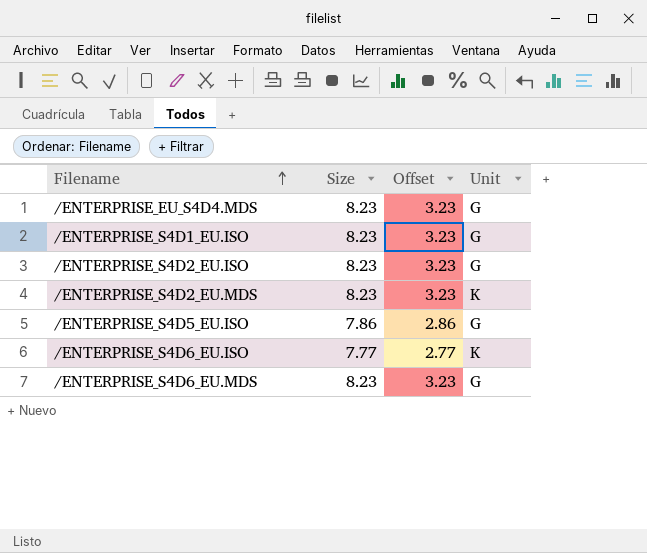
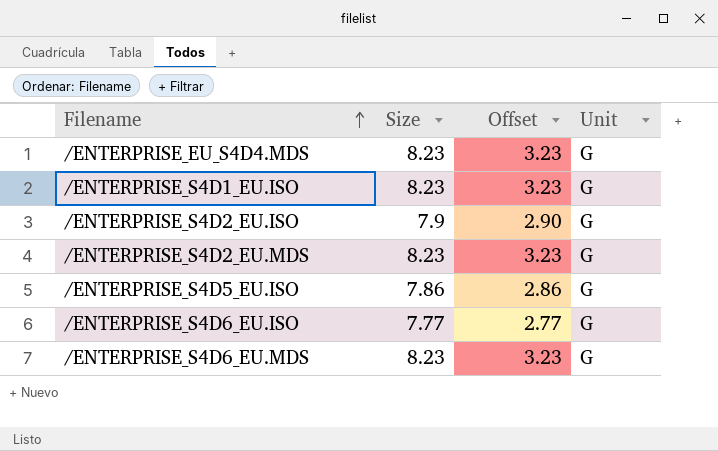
/ENTERPRISE_S4D2_EU.ISO | Size: 8.23 -> 7.9
/ENTERPRISE_S4D2_EU.ISO | Offset: 3.23 -> 2.90
/ENTERPRISE_S4D2_EU.MDS | Unit: K -> G
/ENTERPRISE_S4D6_EU.ISO | Unit: K -> G

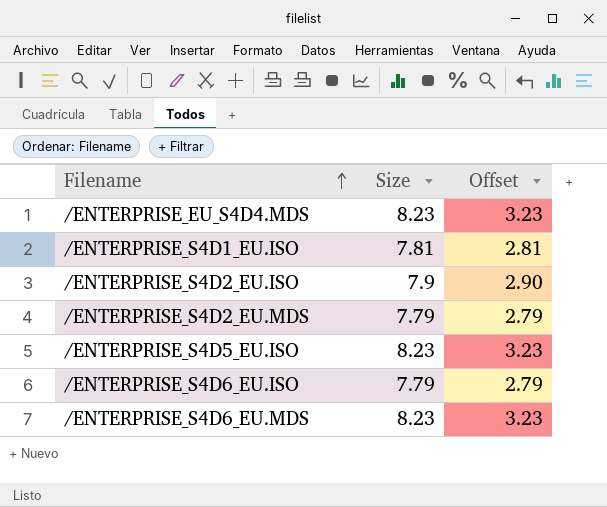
column Unit | position: 4 -> none
/ENTERPRISE_S4D1_EU.ISO | Size: 8.23 -> 7.81
/ENTERPRISE_S4D1_EU.ISO | Offset: 3.23 -> 2.81
/ENTERPRISE_S4D2_EU.MDS | Size: 8.23 -> 7.79
/ENTERPRISE_S4D2_EU.MDS | Offset: 3.23 -> 2.79
/ENTERPRISE_S4D5_EU.ISO | Size: 7.86 -> 8.23
/ENTERPRISE_S4D5_EU.ISO | Offset: 2.86 -> 3.23
/ENTERPRISE_S4D6_EU.ISO | Size: 7.77 -> 7.79
/ENTERPRISE_S4D6_EU.ISO | Offset: 2.77 -> 2.79

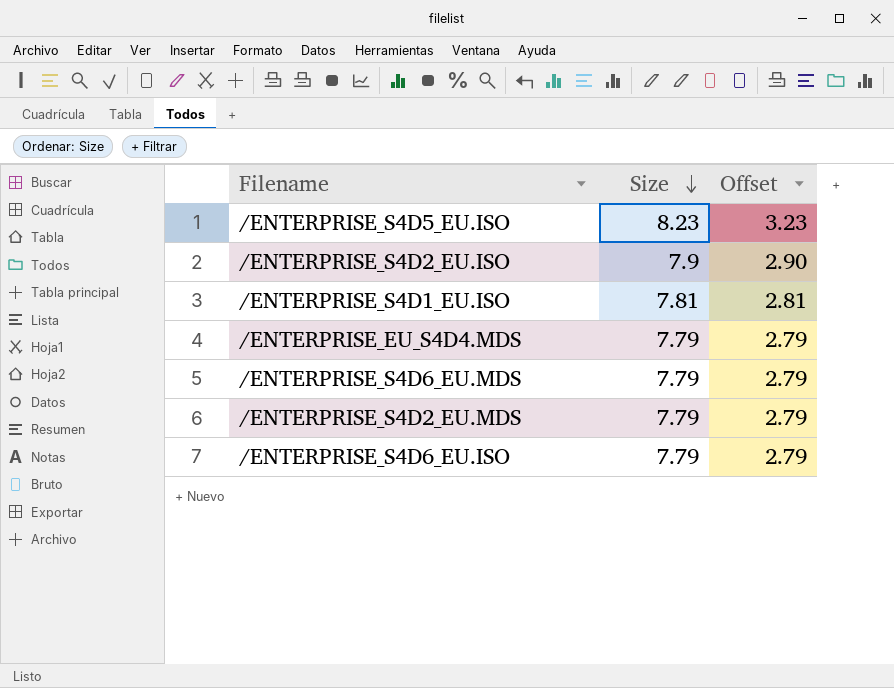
row order: Filename ascending -> Size descending
/ENTERPRISE_EU_S4D4.MDS | Size: 8.23 -> 7.79
/ENTERPRISE_EU_S4D4.MDS | Offset: 3.23 -> 2.79
/ENTERPRISE_S4D6_EU.MDS | Size: 8.23 -> 7.79
/ENTERPRISE_S4D6_EU.MDS | Offset: 3.23 -> 2.79

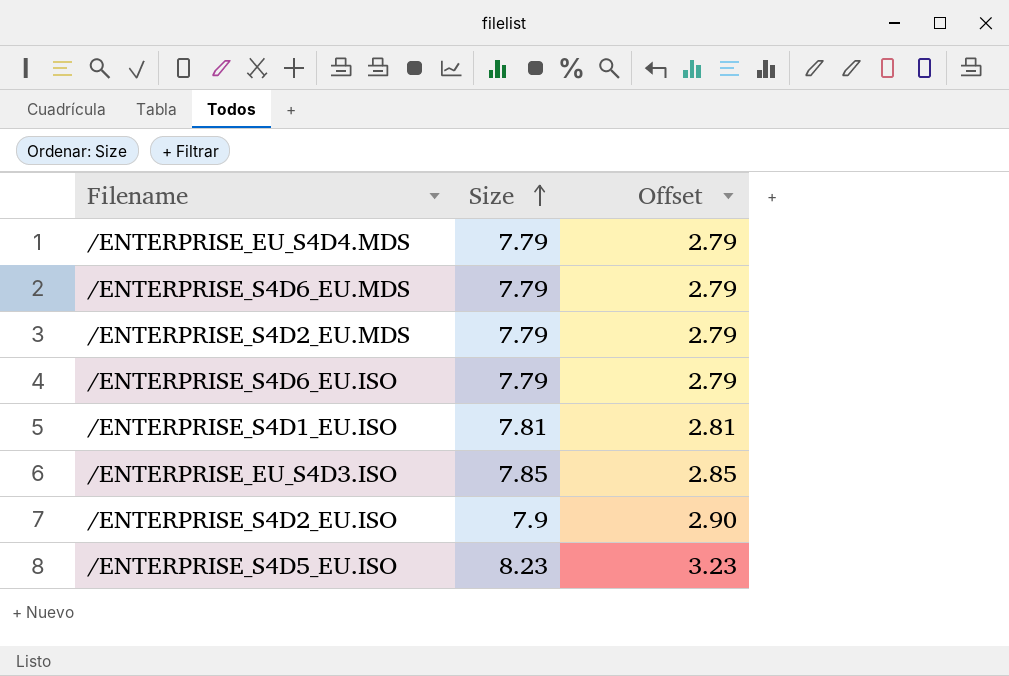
row order: Size descending -> Size ascending
row /ENTERPRISE_EU_S4D3.ISO: none -> 7.85 | 2.85

